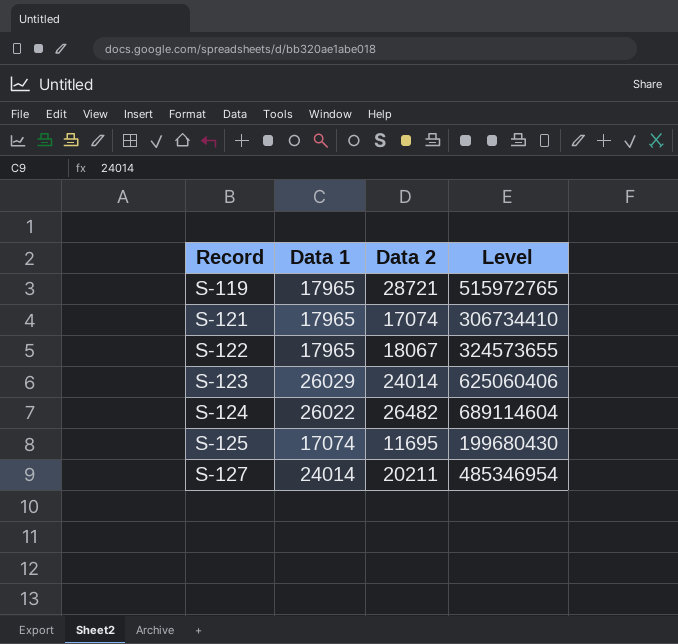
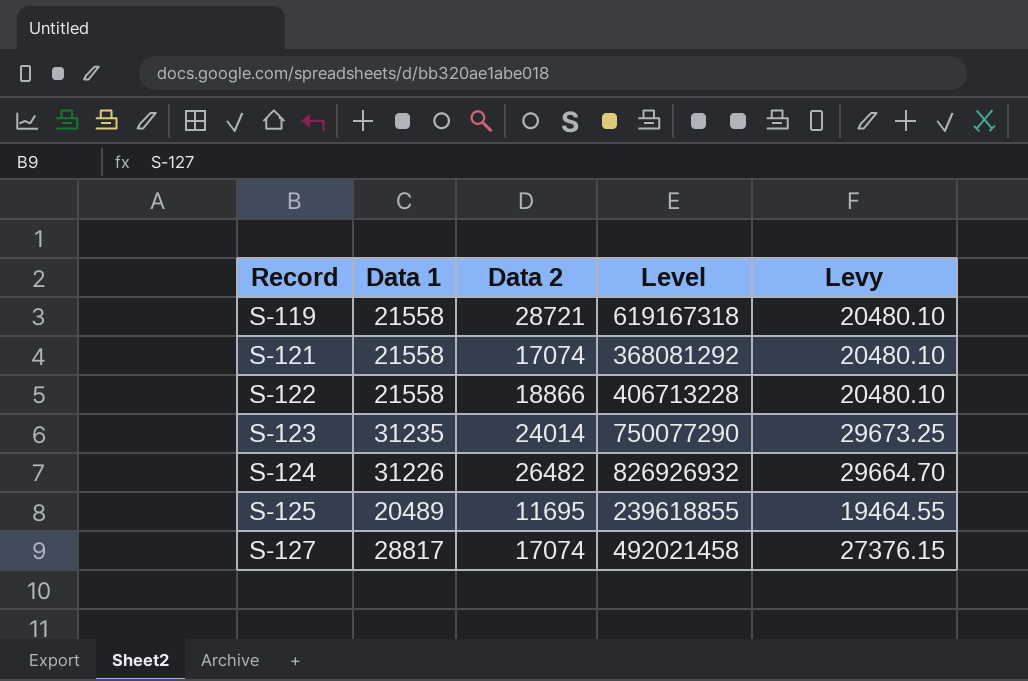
column Levy | formula: none -> [Data 1] * 0.95
S-119 | Data 1: 17965 -> 21558
S-119 | Level: 515972765 -> 619167318
S-121 | Data 1: 17965 -> 21558
S-121 | Level: 306734410 -> 368081292
S-122 | Data 1: 17965 -> 21558
S-122 | Data 2: 18067 -> 18866
S-122 | Level: 324573655 -> 406713228
S-123 | Data 1: 26029 -> 31235
S-123 | Level: 625060406 -> 750077290
S-124 | Data 1: 26022 -> 31226
S-124 | Level: 689114604 -> 826926932
S-125 | Data 1: 17074 -> 20489
S-125 | Level: 199680430 -> 239618855
S-127 | Data 1: 24014 -> 28817
S-127 | Data 2: 20211 -> 17074
S-127 | Level: 485346954 -> 492021458

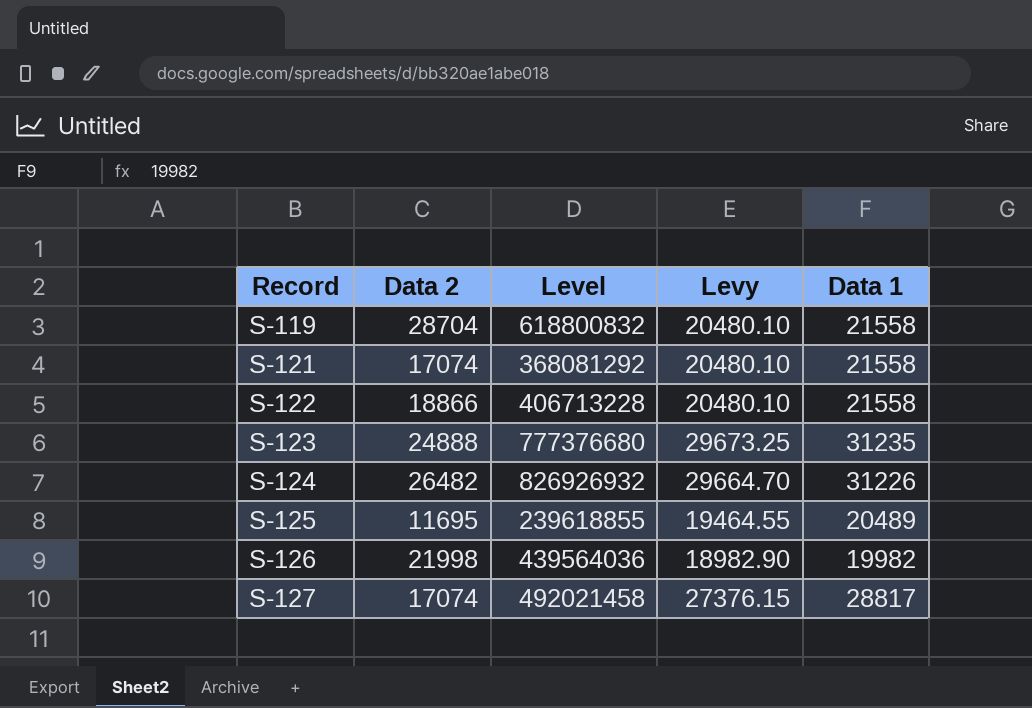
column Data 1 | position: 2 -> 5
S-119 | Data 2: 28721 -> 28704
S-119 | Level: 619167318 -> 618800832
S-123 | Data 2: 24014 -> 24888
S-123 | Level: 750077290 -> 777376680
row S-126: none -> 21998 | 439564036 | 18982.90 | 19982

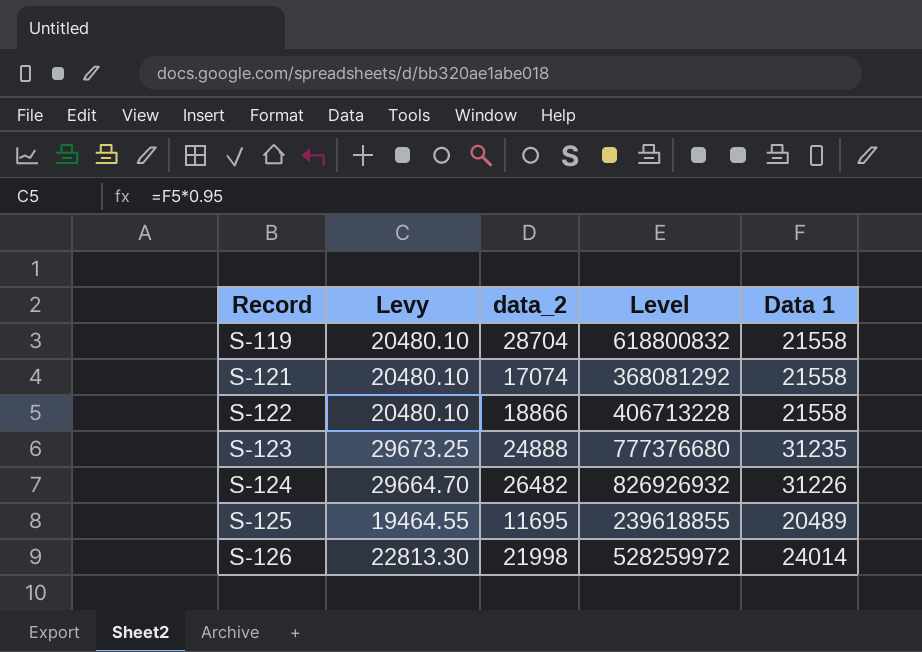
column Levy | position: 4 -> 2
column name: Data 2 -> data_2
row S-127: 17074 | 492021458 | 27376.15 | 28817 -> none
S-126 | Levy: 18982.90 -> 22813.30
S-126 | Level: 439564036 -> 528259972
S-126 | Data 1: 19982 -> 24014

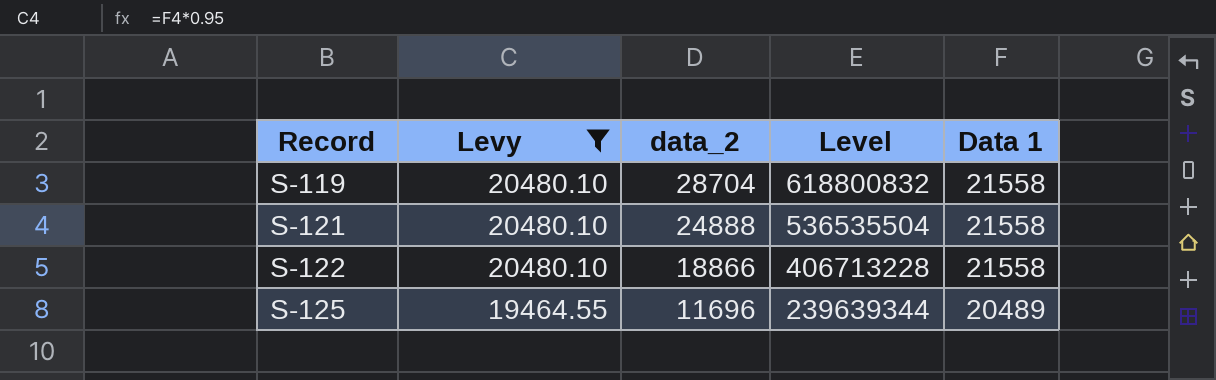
filter: none -> Levy <= 20480.10
S-121 | data_2: 17074 -> 24888
S-121 | Level: 368081292 -> 536535504
S-125 | data_2: 11695 -> 11696
S-125 | Level: 239618855 -> 239639344

